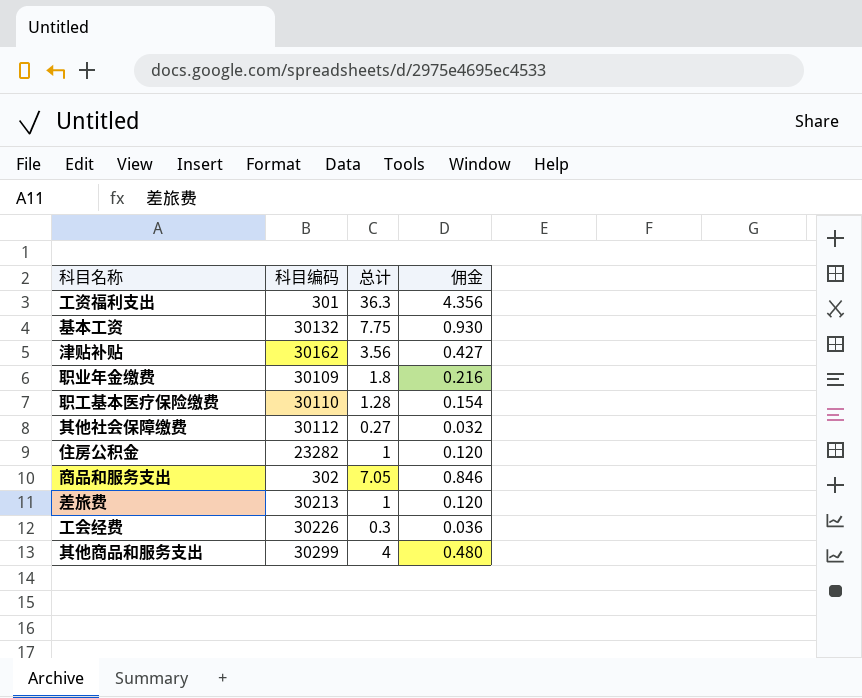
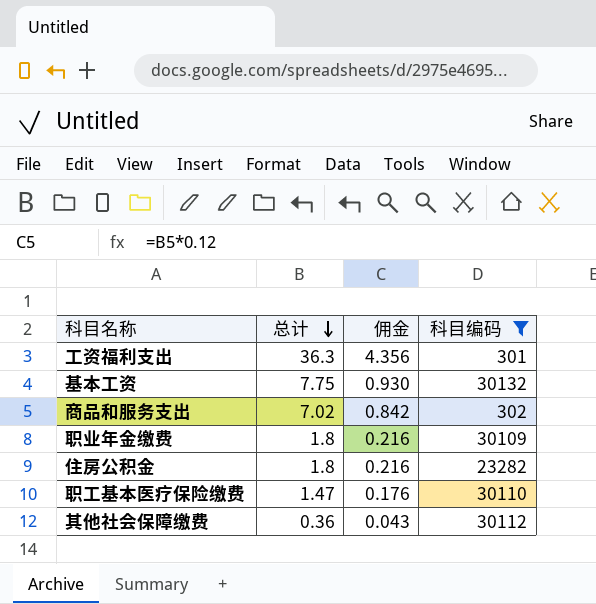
filter: none -> 科目编码 <= 30132
row order: none -> 总计 descending
column 科目编码 | position: 2 -> 4
商品和服务支出 | 总计: 7.05 -> 7.02
商品和服务支出 | 佣金: 0.846 -> 0.842
住房公积金 | 总计: 1 -> 1.8
住房公积金 | 佣金: 0.120 -> 0.216
职工基本医疗保险缴费 | 总计: 1.28 -> 1.47
职工基本医疗保险缴费 | 佣金: 0.154 -> 0.176
其他社会保障缴费 | 总计: 0.27 -> 0.36
其他社会保障缴费 | 佣金: 0.032 -> 0.043

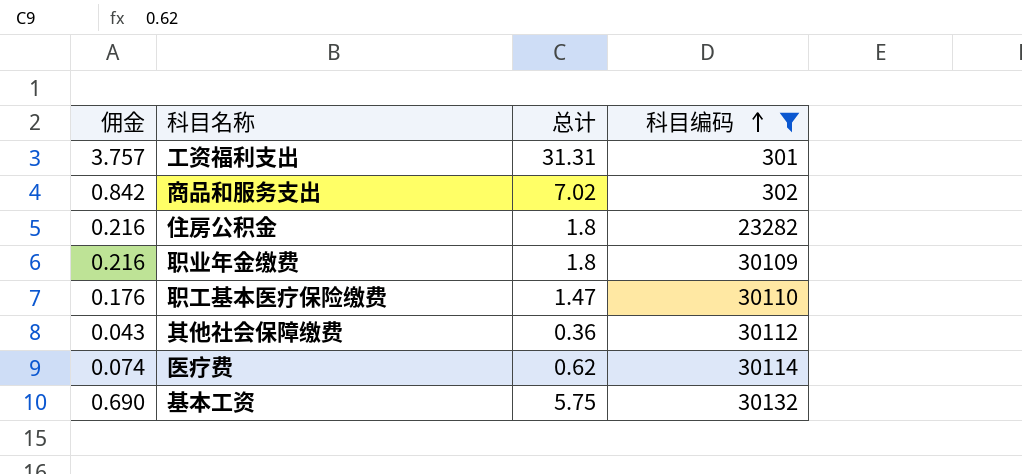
row order: 总计 descending -> 科目编码 ascending
column 佣金 | position: 3 -> 1
工资福利支出 | 佣金: 4.356 -> 3.757
工资福利支出 | 总计: 36.3 -> 31.31
row 医疗费: none -> 0.074 | 0.62 | 30114
基本工资 | 佣金: 0.930 -> 0.690
基本工资 | 总计: 7.75 -> 5.75

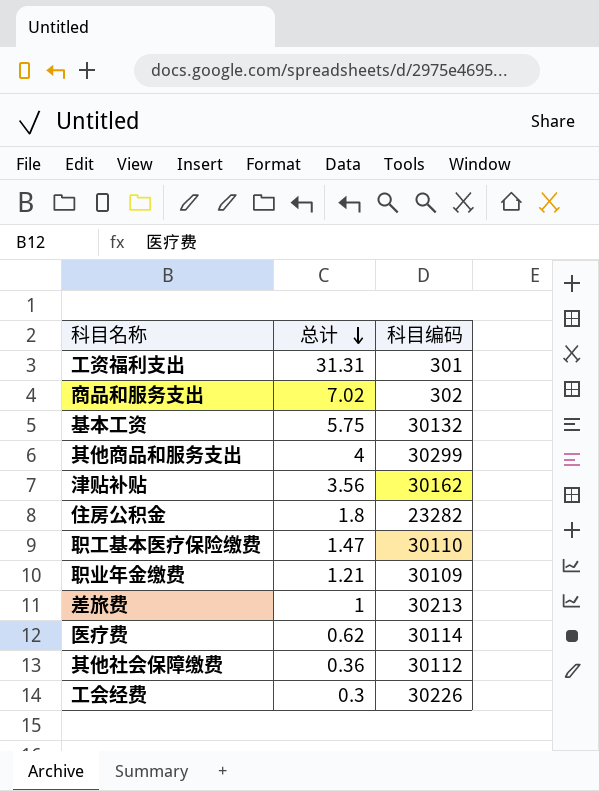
filter: 科目编码 <= 30132 -> none
row order: 科目编码 ascending -> 总计 descending
column 佣金 | formula: [总计] * 0.12 -> none
职业年金缴费 | 总计: 1.8 -> 1.21

